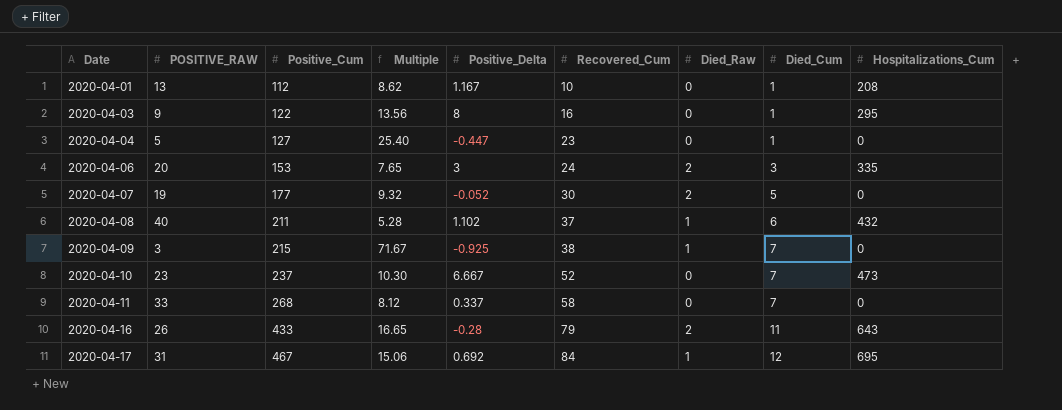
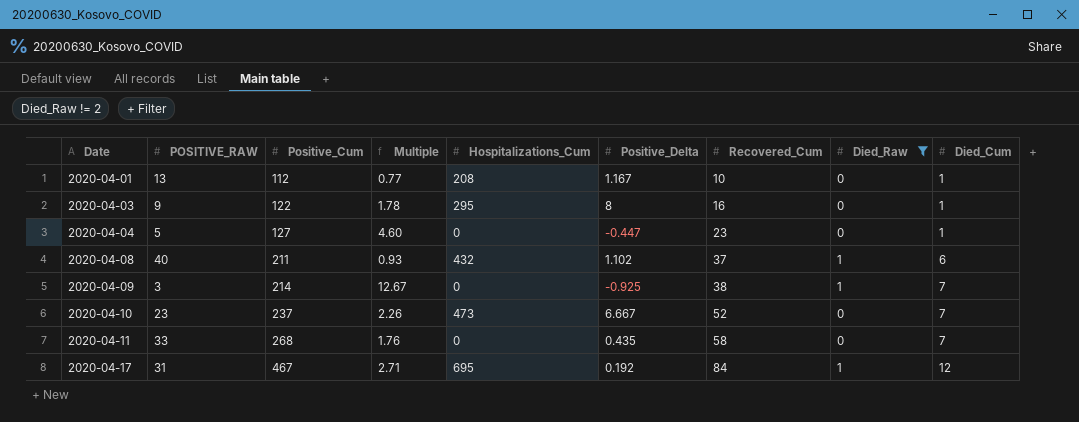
filter: none -> Died_Raw != 2
column Multiple | formula: [Positive_Cum] / [POSITIVE_RAW] -> [Recovered_Cum] / [POSITIVE_RAW]
column Hospitalizations_Cum | position: 9 -> 5
2020-04-09 | Positive_Cum: 215 -> 214
2020-04-11 | Positive_Delta: 0.337 -> 0.435
2020-04-17 | Positive_Delta: 0.692 -> 0.192

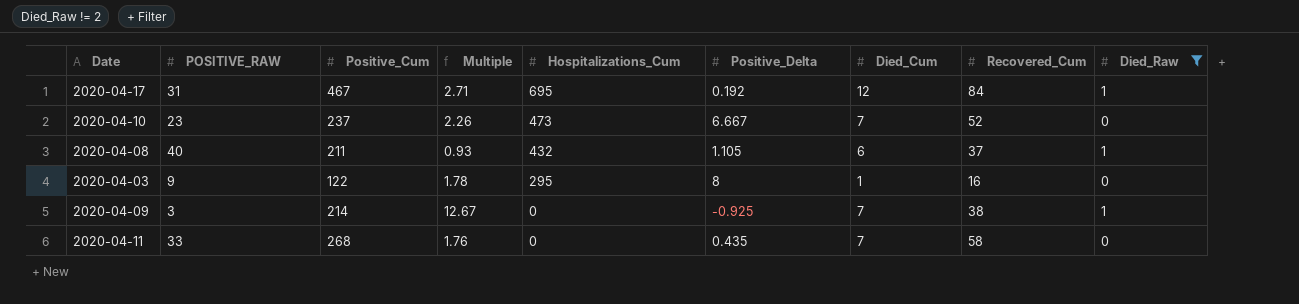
row order: Date ascending -> Hospitalizations_Cum descending
column Died_Cum | position: 9 -> 7
row 2020-04-01: 13 | 112 | 0.77 | 208 | 1.167 | 10 | 0 | 1 -> none
row 2020-04-04: 5 | 127 | 4.60 | 0 | -0.447 | 23 | 0 | 1 -> none
2020-04-08 | Positive_Delta: 1.102 -> 1.105

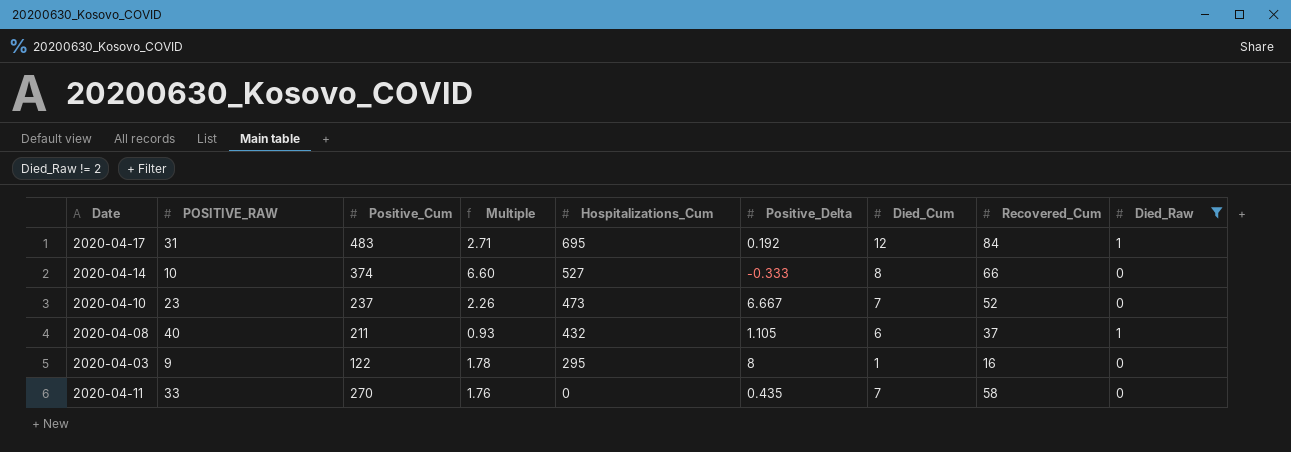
row 2020-04-09: 3 | 214 | 12.67 | 0 | -0.925 | 7 | 38 | 1 -> none
2020-04-17 | Positive_Cum: 467 -> 483
row 2020-04-14: none -> 10 | 374 | 6.60 | 527 | -0.333 | 8 | 66 | 0
2020-04-11 | Positive_Cum: 268 -> 270

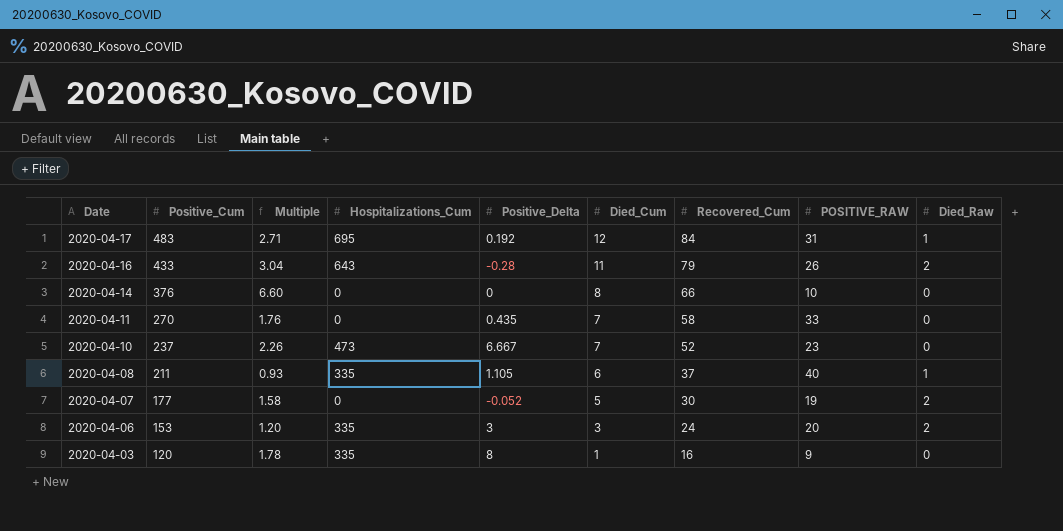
filter: Died_Raw != 2 -> none
row order: Hospitalizations_Cum descending -> Date descending
column POSITIVE_RAW | position: 2 -> 8
2020-04-14 | Positive_Cum: 374 -> 376
2020-04-14 | Hospitalizations_Cum: 527 -> 0
2020-04-14 | Positive_Delta: -0.333 -> 0
2020-04-08 | Hospitalizations_Cum: 432 -> 335
2020-04-03 | Positive_Cum: 122 -> 120
2020-04-03 | Hospitalizations_Cum: 295 -> 335

